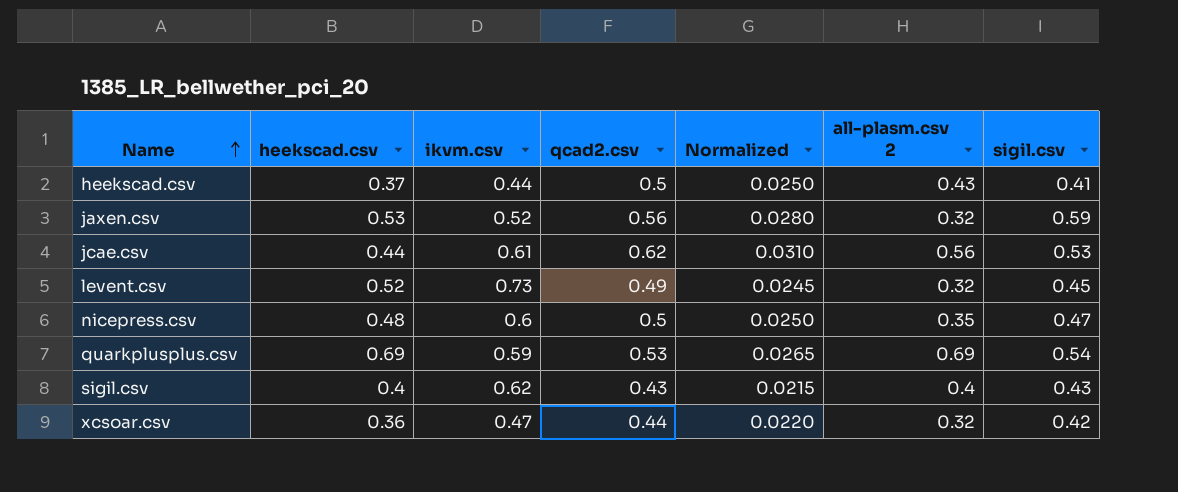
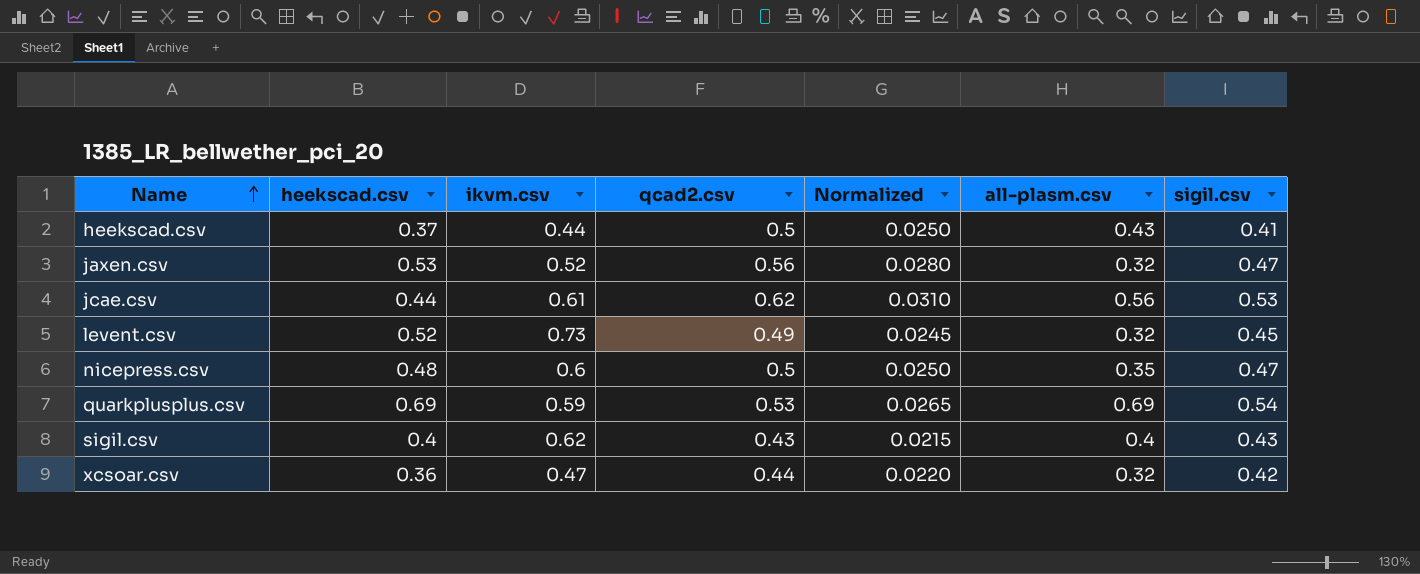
column name: all-plasm.csv 2 -> all-plasm.csv
jaxen.csv | sigil.csv: 0.59 -> 0.47

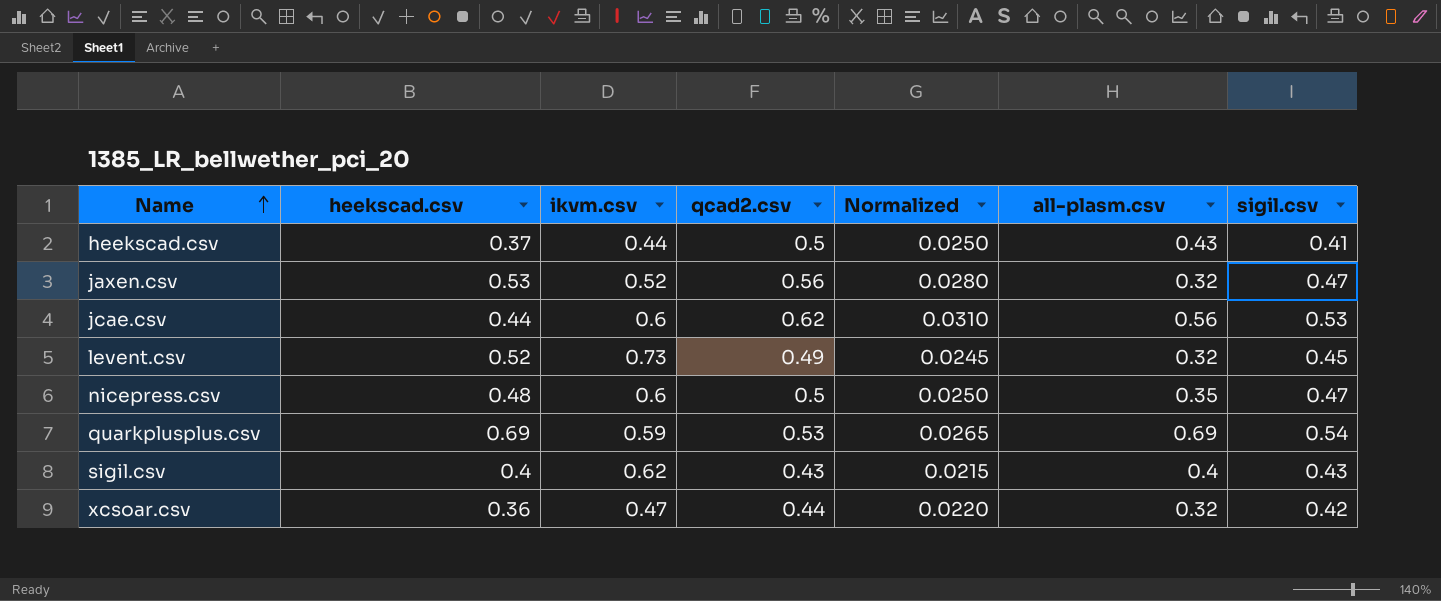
jcae.csv | ikvm.csv: 0.61 -> 0.6

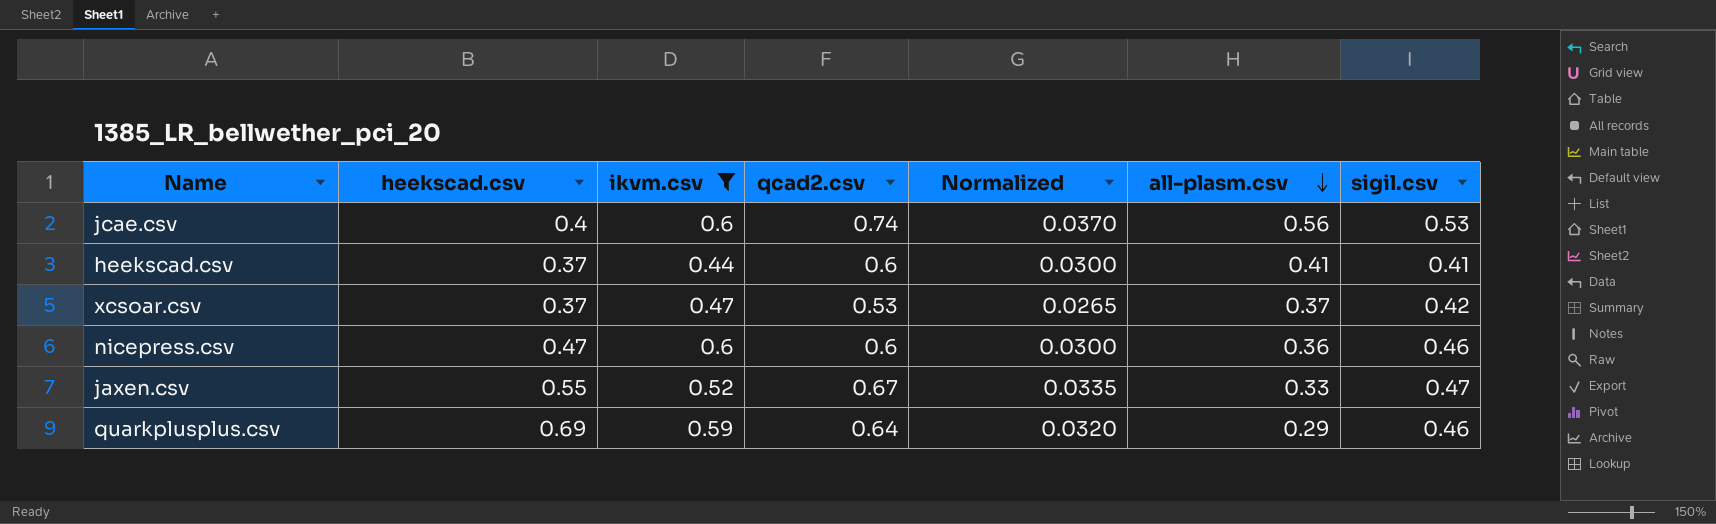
filter: none -> ikvm.csv <= 0.6
row order: Name ascending -> all-plasm.csv descending
jcae.csv | heekscad.csv: 0.44 -> 0.4
jcae.csv | qcad2.csv: 0.62 -> 0.74
jcae.csv | Normalized: 0.0310 -> 0.0370
heekscad.csv | qcad2.csv: 0.5 -> 0.6
heekscad.csv | Normalized: 0.0250 -> 0.0300
heekscad.csv | all-plasm.csv: 0.43 -> 0.41
xcsoar.csv | heekscad.csv: 0.36 -> 0.37
xcsoar.csv | qcad2.csv: 0.44 -> 0.53
xcsoar.csv | Normalized: 0.0220 -> 0.0265
xcsoar.csv | all-plasm.csv: 0.32 -> 0.37
nicepress.csv | heekscad.csv: 0.48 -> 0.47
nicepress.csv | qcad2.csv: 0.5 -> 0.6
nicepress.csv | Normalized: 0.0250 -> 0.0300
nicepress.csv | all-plasm.csv: 0.35 -> 0.36
nicepress.csv | sigil.csv: 0.47 -> 0.46
jaxen.csv | heekscad.csv: 0.53 -> 0.55
jaxen.csv | qcad2.csv: 0.56 -> 0.67
jaxen.csv | Normalized: 0.0280 -> 0.0335
jaxen.csv | all-plasm.csv: 0.32 -> 0.33
quarkplusplus.csv | qcad2.csv: 0.53 -> 0.64
quarkplusplus.csv | Normalized: 0.0265 -> 0.0320
quarkplusplus.csv | all-plasm.csv: 0.69 -> 0.29
quarkplusplus.csv | sigil.csv: 0.54 -> 0.46

